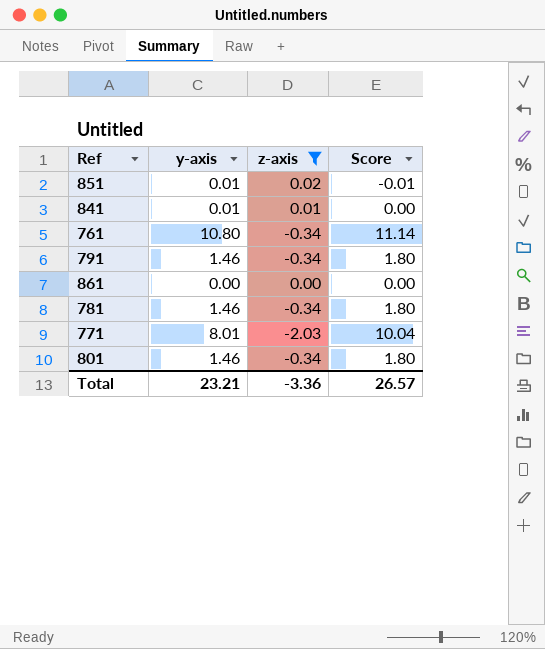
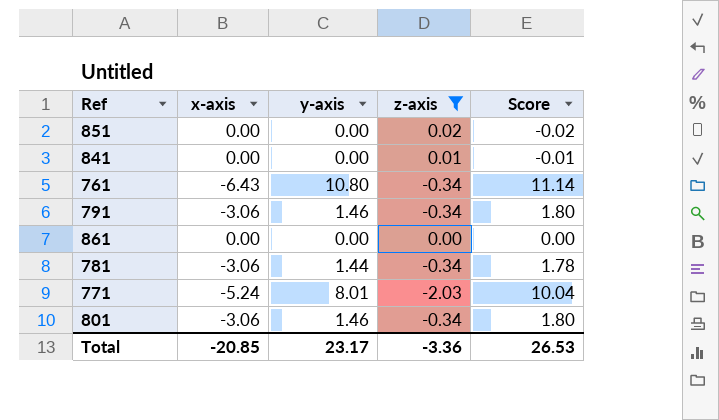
column x-axis | position: none -> 2
851 | y-axis: 0.01 -> 0.00
851 | Score: -0.01 -> -0.02
841 | y-axis: 0.01 -> 0.00
841 | Score: 0.00 -> -0.01
781 | y-axis: 1.46 -> 1.44
781 | Score: 1.80 -> 1.78
Total | y-axis: 23.21 -> 23.17
Total | Score: 26.57 -> 26.53

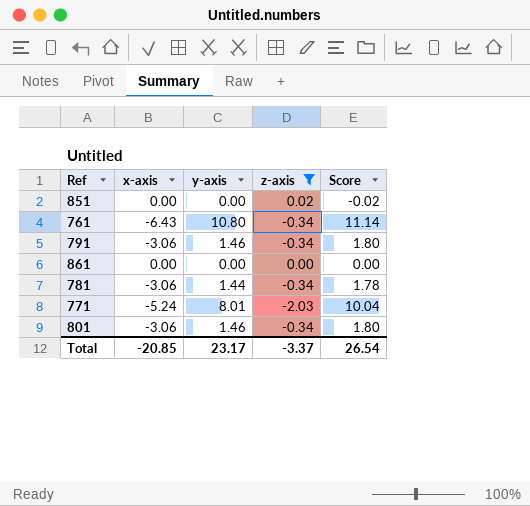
row 841: 0.00 | 0.00 | 0.01 | -0.01 -> none
Total | z-axis: -3.36 -> -3.37
Total | Score: 26.53 -> 26.54

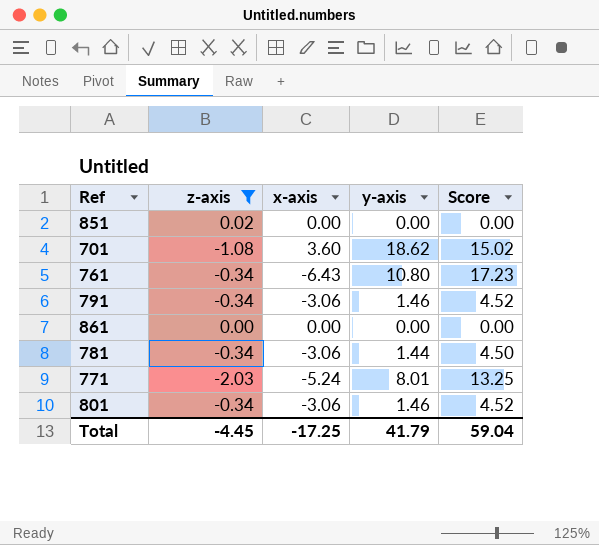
column z-axis | position: 4 -> 2
column Score | formula: [y-axis] - [z-axis] -> [y-axis] - [x-axis]
row 701: none -> -1.08 | 3.60 | 18.62 | 15.02
Total | z-axis: -3.37 -> -4.45
Total | x-axis: -20.85 -> -17.25
Total | y-axis: 23.17 -> 41.79
Total | Score: 26.54 -> 59.04

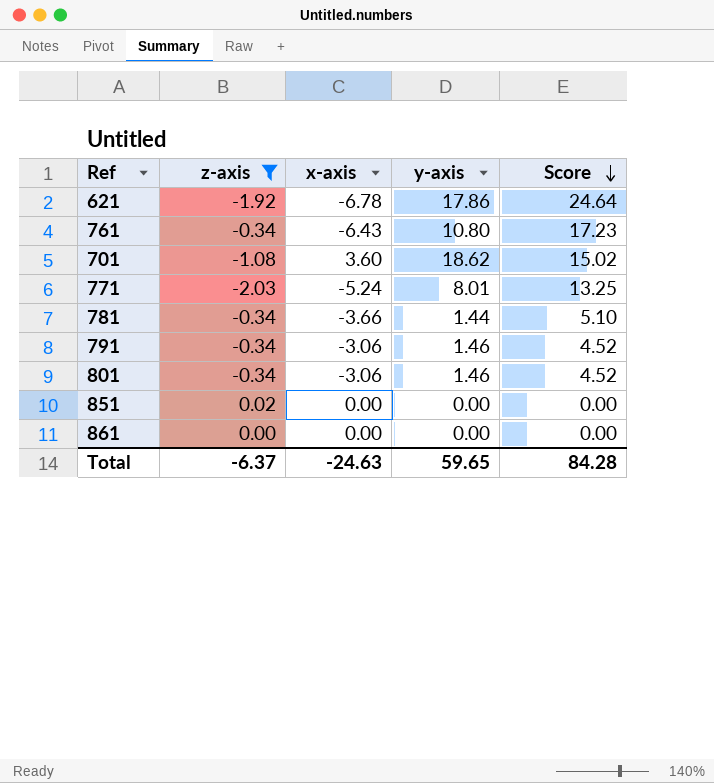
row order: none -> Score descending
row 621: none -> -1.92 | -6.78 | 17.86 | 24.64
781 | x-axis: -3.06 -> -3.66
781 | Score: 4.50 -> 5.10
Total | z-axis: -4.45 -> -6.37
Total | x-axis: -17.25 -> -24.63
Total | y-axis: 41.79 -> 59.65
Total | Score: 59.04 -> 84.28

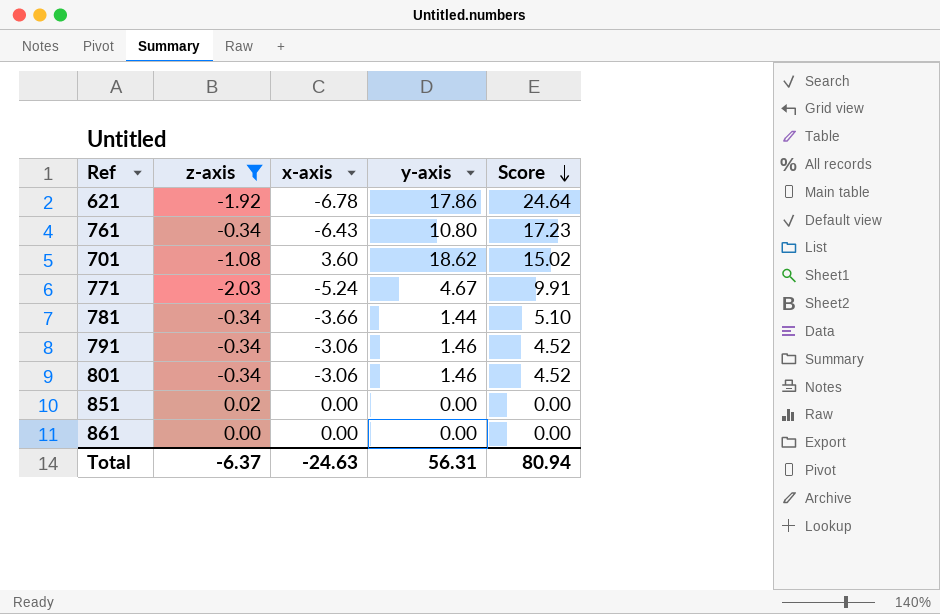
771 | y-axis: 8.01 -> 4.67
771 | Score: 13.25 -> 9.91
Total | y-axis: 59.65 -> 56.31
Total | Score: 84.28 -> 80.94

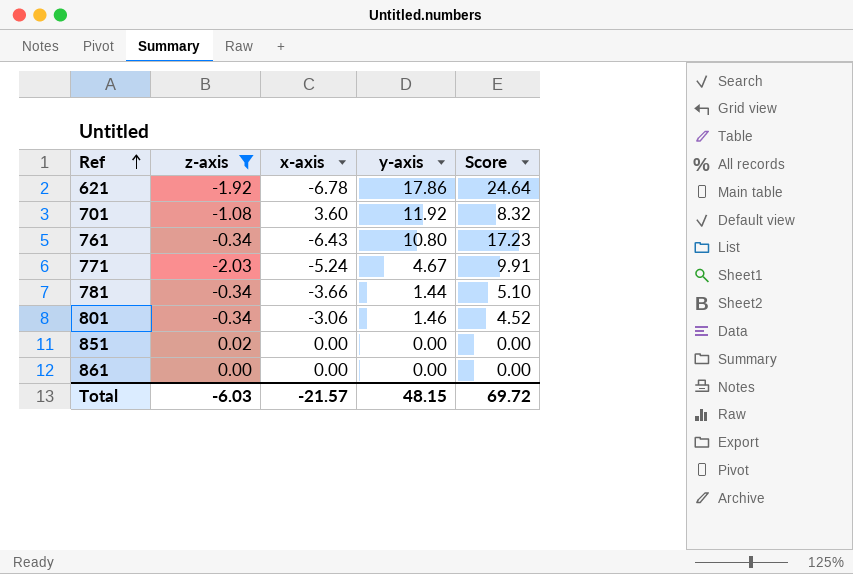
row order: Score descending -> Ref ascending
row 791: -0.34 | -3.06 | 1.46 | 4.52 -> none
701 | y-axis: 18.62 -> 11.92
701 | Score: 15.02 -> 8.32
Total | z-axis: -6.37 -> -6.03
Total | x-axis: -24.63 -> -21.57
Total | y-axis: 56.31 -> 48.15
Total | Score: 80.94 -> 69.72

